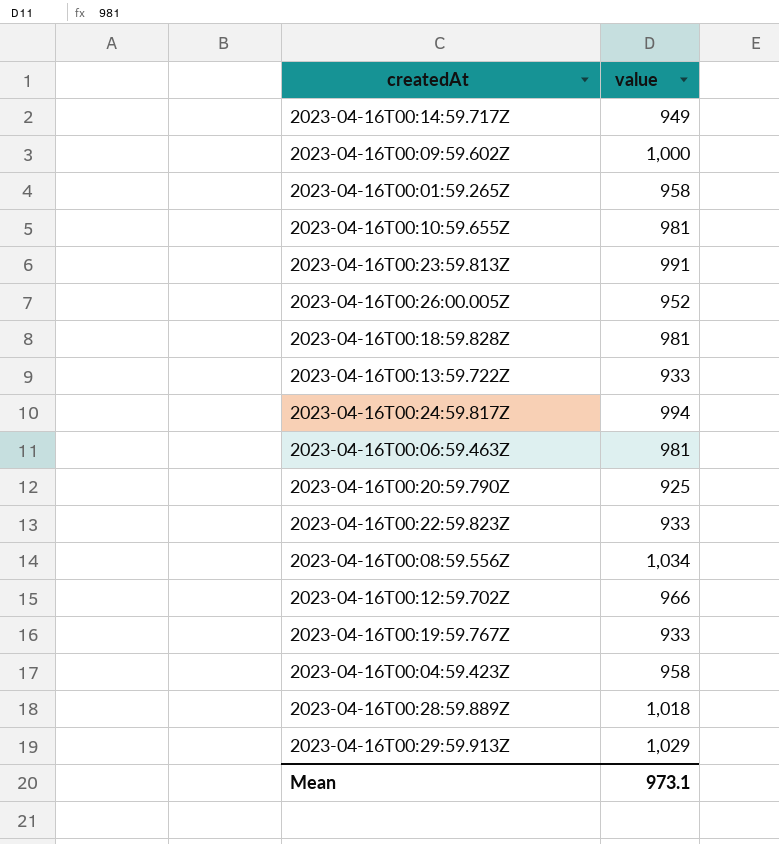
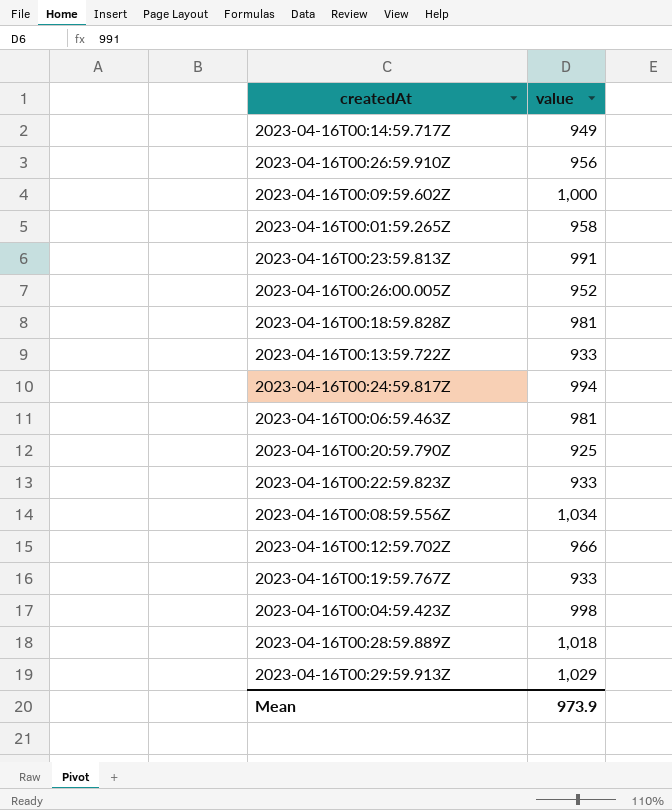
row 2023-04-16T00:10:59.655Z: 981 -> none
row 2023-04-16T00:26:59.910Z: none -> 956
2023-04-16T00:04:59.423Z | value: 958 -> 998
Mean | value: 973.1 -> 973.9

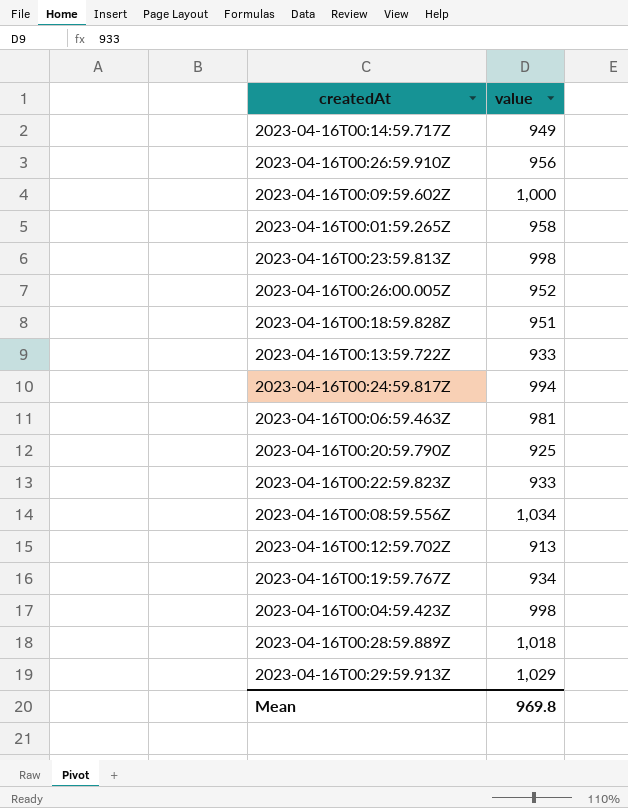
2023-04-16T00:23:59.813Z | value: 991 -> 998
2023-04-16T00:18:59.828Z | value: 981 -> 951
2023-04-16T00:12:59.702Z | value: 966 -> 913
2023-04-16T00:19:59.767Z | value: 933 -> 934
Mean | value: 973.9 -> 969.8

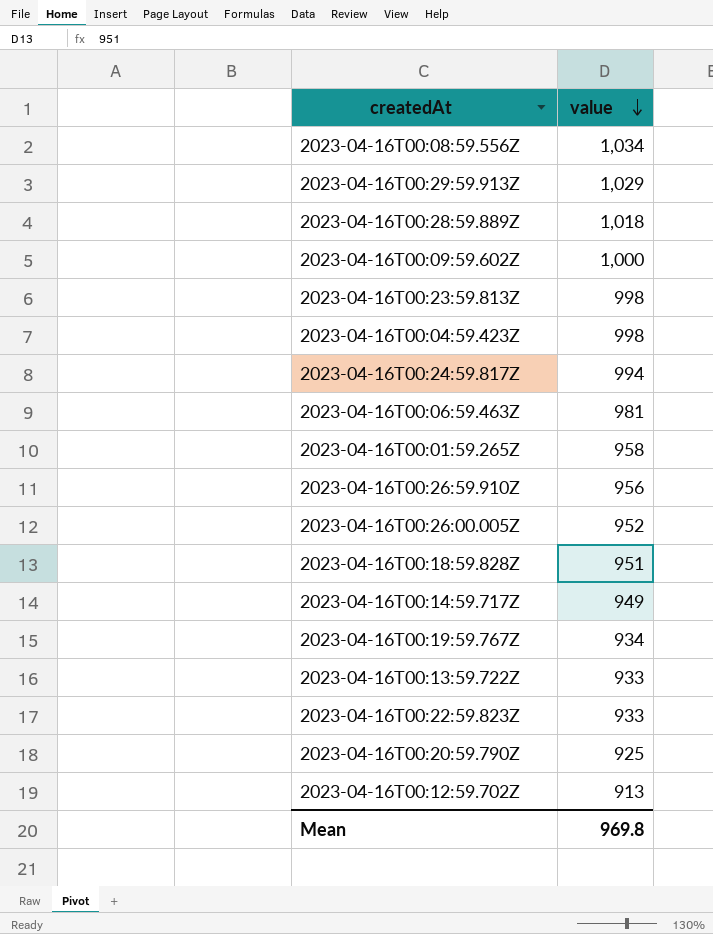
row order: none -> value descending

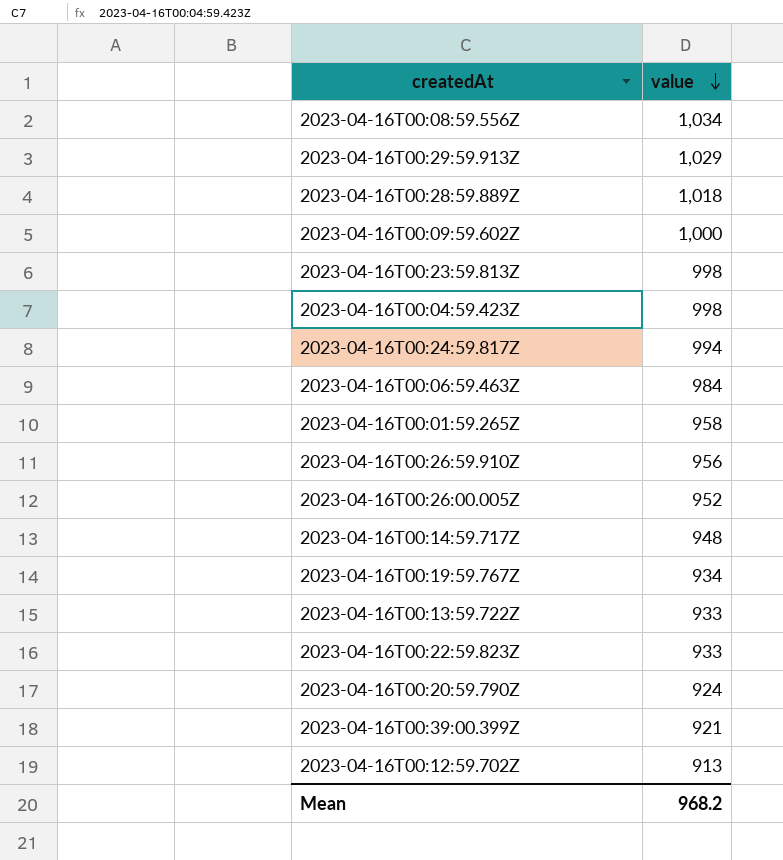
row 2023-04-16T00:18:59.828Z: 951 -> none
2023-04-16T00:06:59.463Z | value: 981 -> 984
2023-04-16T00:14:59.717Z | value: 949 -> 948
2023-04-16T00:20:59.790Z | value: 925 -> 924
row 2023-04-16T00:39:00.399Z: none -> 921
Mean | value: 969.8 -> 968.2

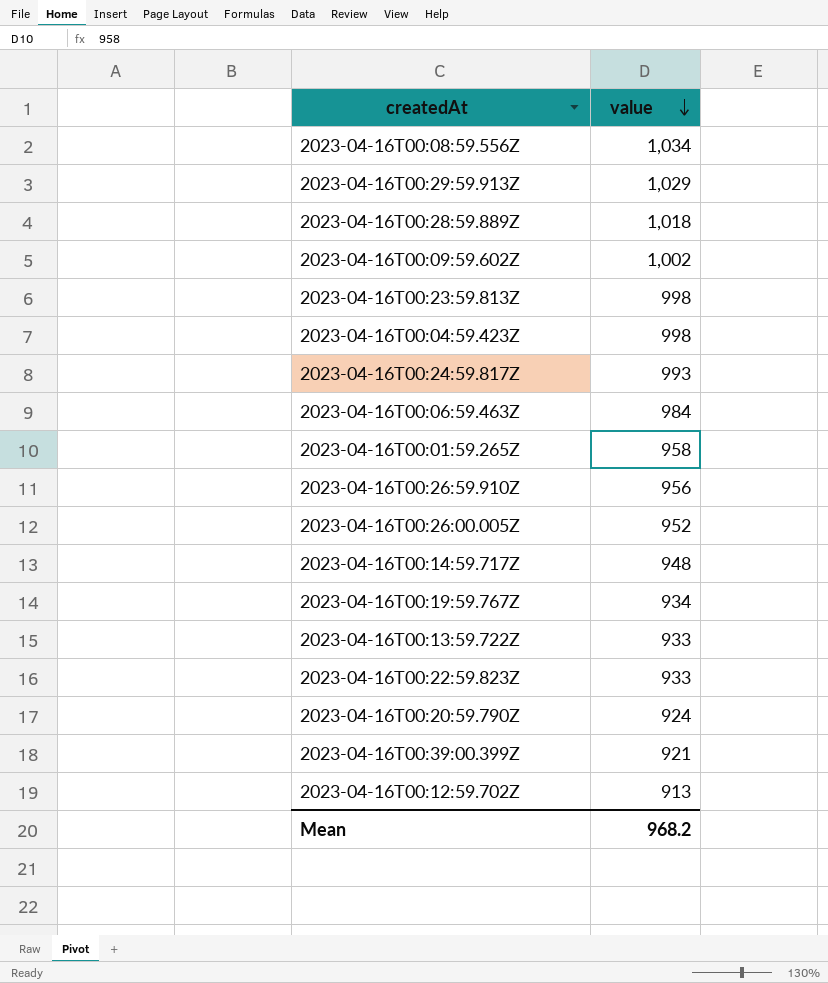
2023-04-16T00:09:59.602Z | value: 1,000 -> 1,002
2023-04-16T00:24:59.817Z | value: 994 -> 993

